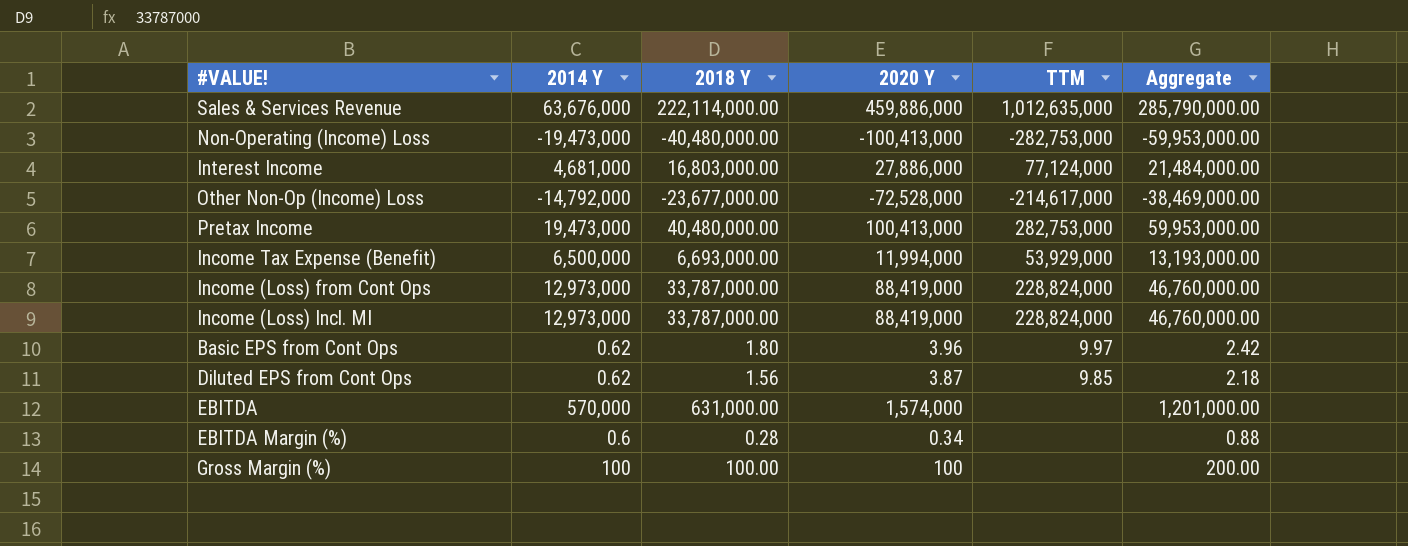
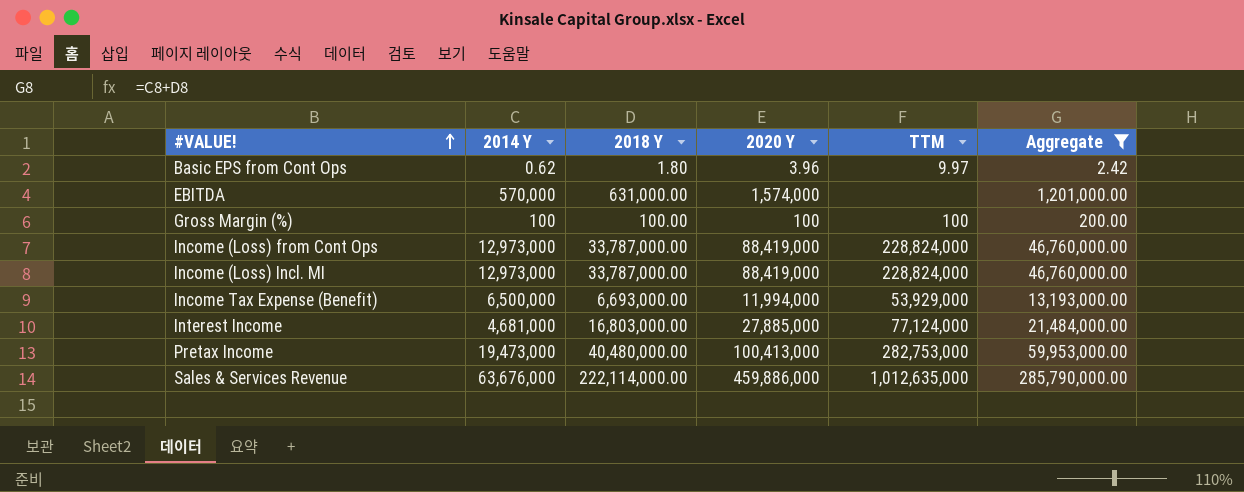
filter: none -> Aggregate >= 2.42
row order: none -> #VALUE! ascending
Gross Margin (%) | TTM: none -> 100
Interest Income | 2020 Y: 27,886,000 -> 27,885,000

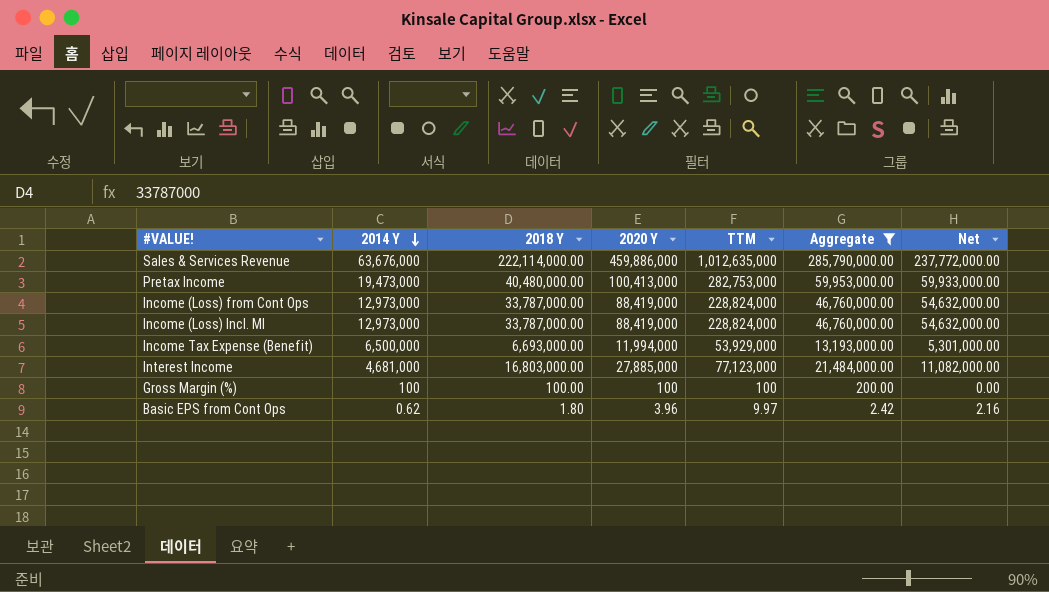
row order: #VALUE! ascending -> 2014 Y descending
column Net | formula: none -> [2020 Y] - [2018 Y]
row EBITDA: 570,000 | 631,000.00 | 1,574,000 | none | 1,201,000.00 -> none
Interest Income | TTM: 77,124,000 -> 77,123,000

